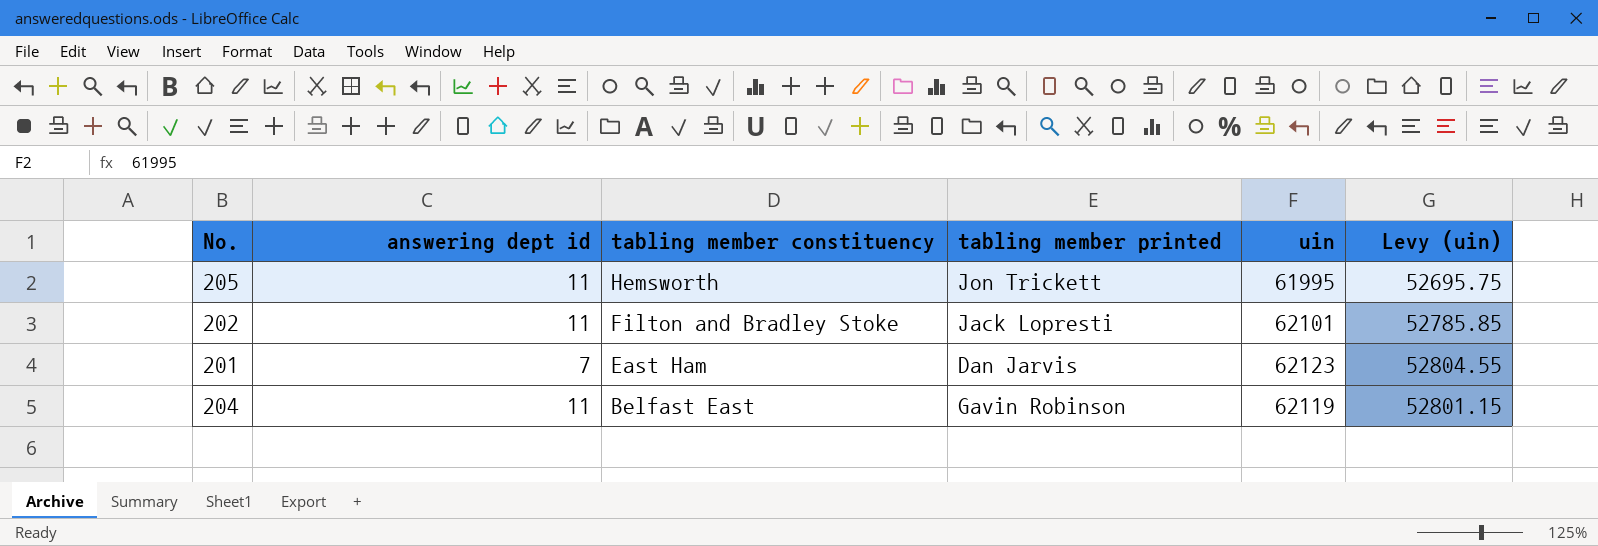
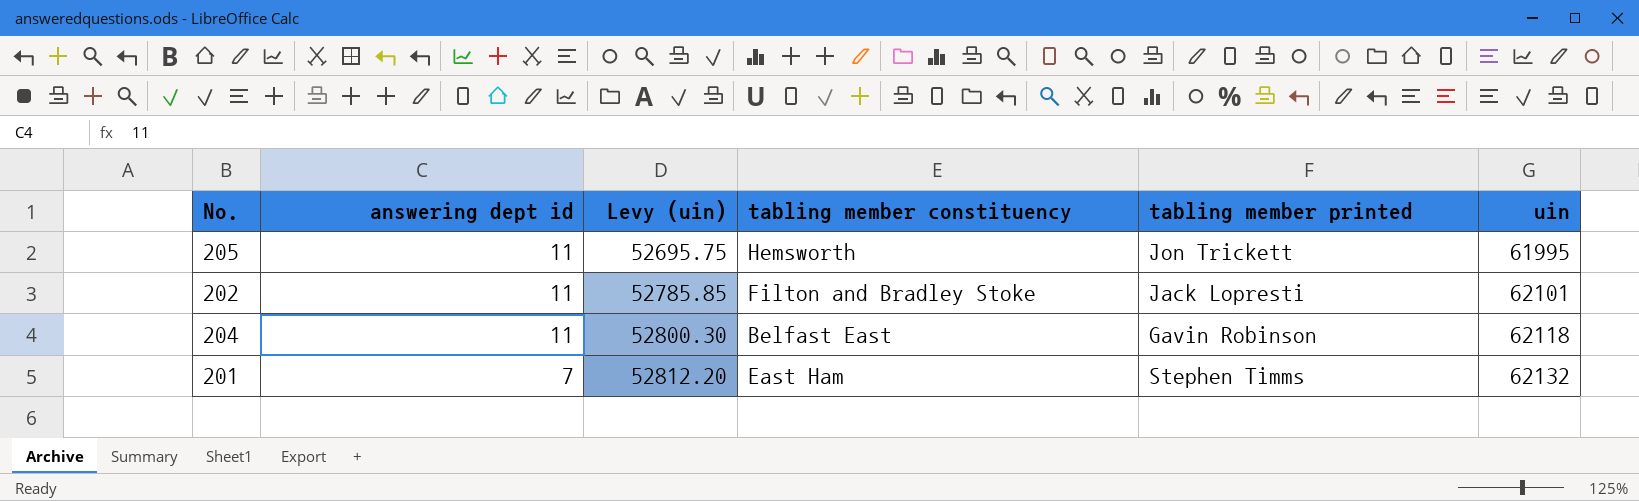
row order: tabling member constituency descending -> answering dept id descending
column Levy (uin) | position: 6 -> 3
204 | Levy (uin): 52801.15 -> 52800.30
204 | uin: 62119 -> 62118
201 | Levy (uin): 52804.55 -> 52812.20
201 | tabling member printed: Dan Jarvis -> Stephen Timms
201 | uin: 62123 -> 62132

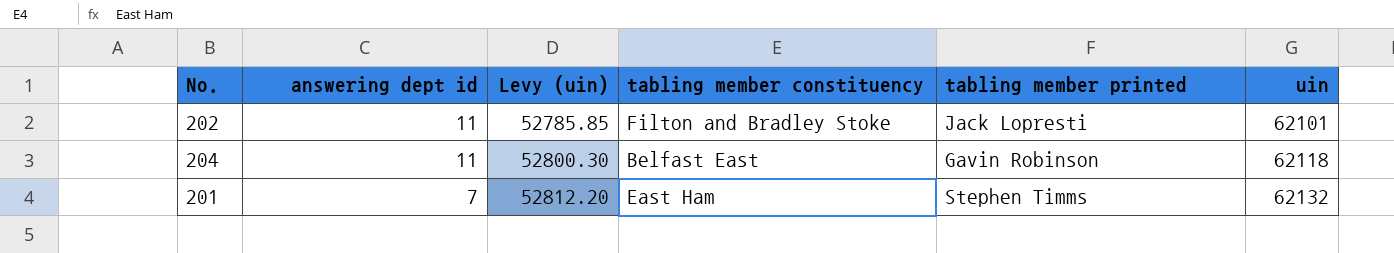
row 205: 11 | 52695.75 | Hemsworth | Jon Trickett | 61995 -> none

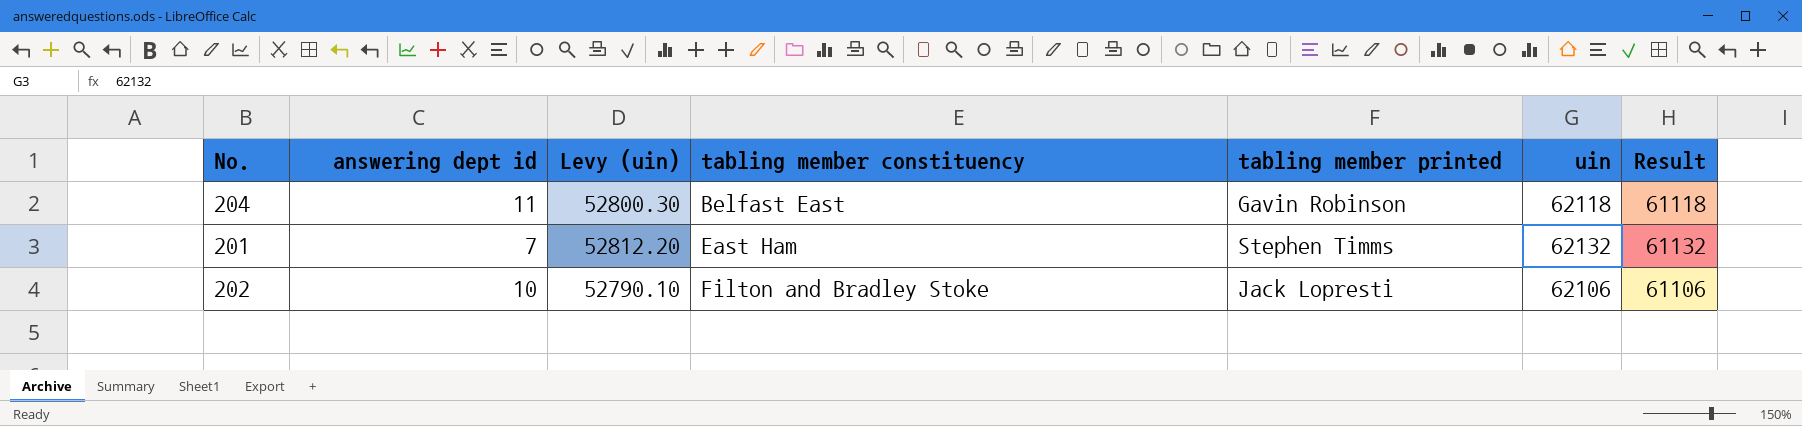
row order: answering dept id descending -> tabling member constituency ascending
column Result | formula: none -> [uin] - 1000
202 | answering dept id: 11 -> 10
202 | Levy (uin): 52785.85 -> 52790.10
202 | uin: 62101 -> 62106

